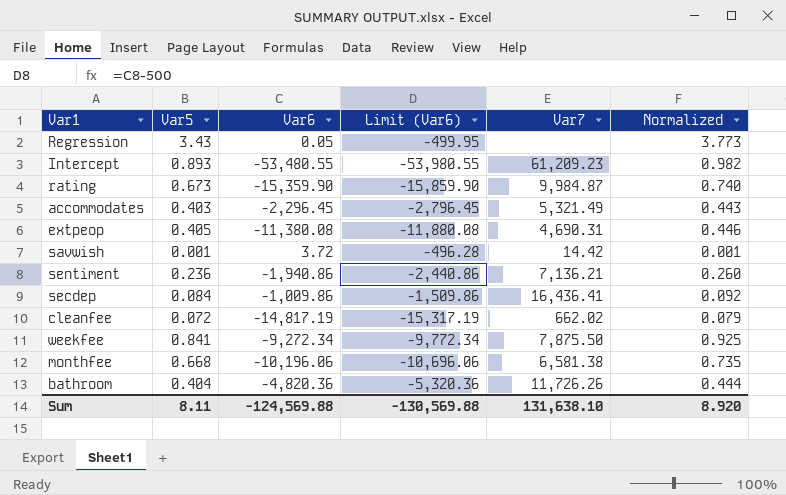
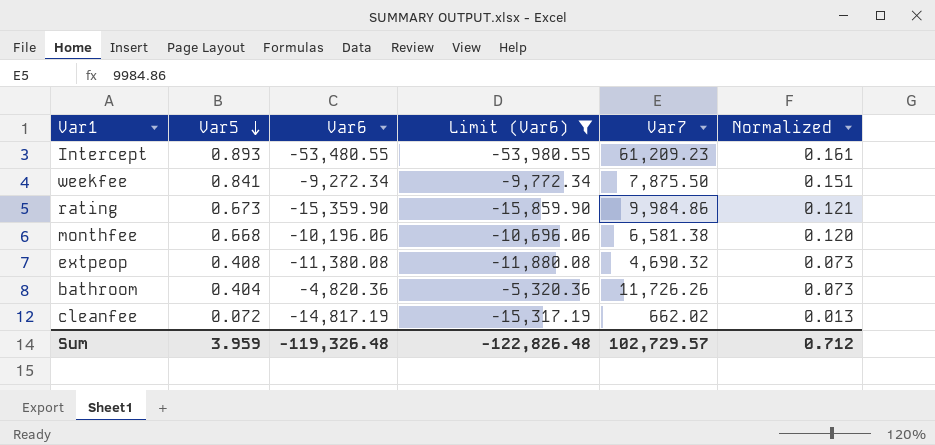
filter: none -> Limit (Var6) <= -5,320.36
row order: none -> Var5 descending
column Normalized | formula: [Var5] * 1.1 -> [Var5] * 0.18
rating | Var7: 9,984.87 -> 9,984.86
extpeop | Var5: 0.405 -> 0.408
extpeop | Var7: 4,690.31 -> 4,690.32
Sum | Var5: 8.11 -> 3.959
Sum | Var6: -124,569.88 -> -119,326.48
Sum | Limit (Var6): -130,569.88 -> -122,826.48
Sum | Var7: 131,638.10 -> 102,729.57
Sum | Normalized: 8.920 -> 0.712

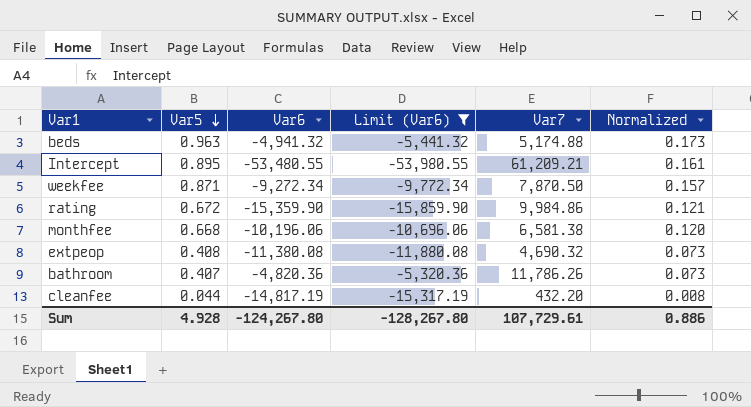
row beds: none -> 0.963 | -4,941.32 | -5,441.32 | 5,174.88 | 0.173
Intercept | Var5: 0.893 -> 0.895
Intercept | Var7: 61,209.23 -> 61,209.21
weekfee | Var5: 0.841 -> 0.871
weekfee | Var7: 7,875.50 -> 7,870.50
weekfee | Normalized: 0.151 -> 0.157
rating | Var5: 0.673 -> 0.672
bathroom | Var5: 0.404 -> 0.407
bathroom | Var7: 11,726.26 -> 11,786.26
cleanfee | Var5: 0.072 -> 0.044
cleanfee | Var7: 662.02 -> 432.20
cleanfee | Normalized: 0.013 -> 0.008
Sum | Var5: 3.959 -> 4.928
Sum | Var6: -119,326.48 -> -124,267.80
Sum | Limit (Var6): -122,826.48 -> -128,267.80
Sum | Var7: 102,729.57 -> 107,729.61
Sum | Normalized: 0.712 -> 0.886

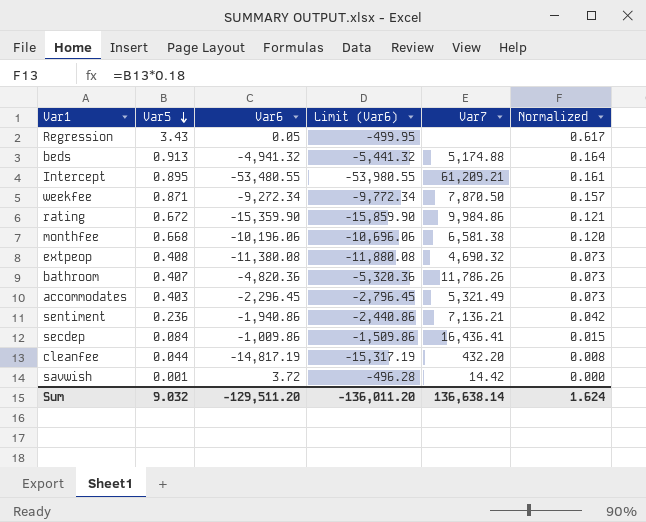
filter: Limit (Var6) <= -5,320.36 -> none
beds | Var5: 0.963 -> 0.913
beds | Normalized: 0.173 -> 0.164
Sum | Var5: 4.928 -> 9.032
Sum | Var6: -124,267.80 -> -129,511.20
Sum | Limit (Var6): -128,267.80 -> -136,011.20
Sum | Var7: 107,729.61 -> 136,638.14
Sum | Normalized: 0.886 -> 1.624

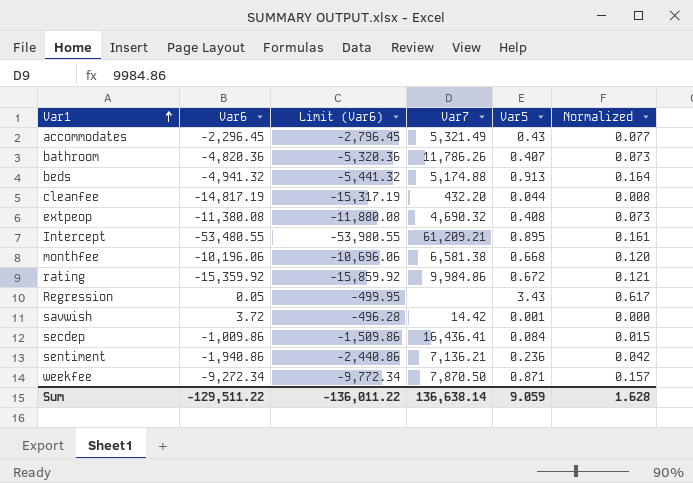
row order: Var5 descending -> Var1 ascending
column Var5 | position: 2 -> 5
accommodates | Var5: 0.403 -> 0.43
accommodates | Normalized: 0.073 -> 0.077
rating | Var6: -15,359.90 -> -15,359.92
rating | Limit (Var6): -15,859.90 -> -15,859.92
Sum | Var6: -129,511.20 -> -129,511.22
Sum | Limit (Var6): -136,011.20 -> -136,011.22
Sum | Var5: 9.032 -> 9.059
Sum | Normalized: 1.624 -> 1.628

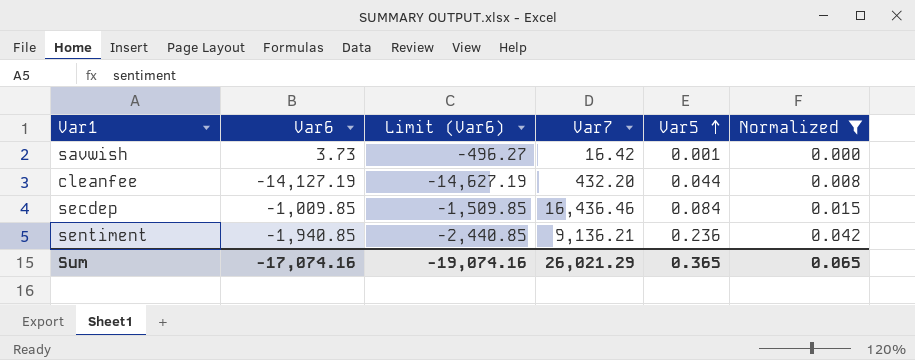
filter: none -> Normalized <= 0.042
row order: Var1 ascending -> Var5 ascending
savwish | Var6: 3.72 -> 3.73
savwish | Limit (Var6): -496.28 -> -496.27
savwish | Var7: 14.42 -> 16.42
cleanfee | Var6: -14,817.19 -> -14,127.19
cleanfee | Limit (Var6): -15,317.19 -> -14,627.19
secdep | Var6: -1,009.86 -> -1,009.85
secdep | Limit (Var6): -1,509.86 -> -1,509.85
secdep | Var7: 16,436.41 -> 16,436.46
sentiment | Var6: -1,940.86 -> -1,940.85
sentiment | Limit (Var6): -2,440.86 -> -2,440.85
sentiment | Var7: 7,136.21 -> 9,136.21
Sum | Var6: -129,511.22 -> -17,074.16
Sum | Limit (Var6): -136,011.22 -> -19,074.16
Sum | Var7: 136,638.14 -> 26,021.29
Sum | Var5: 9.059 -> 0.365
Sum | Normalized: 1.628 -> 0.065

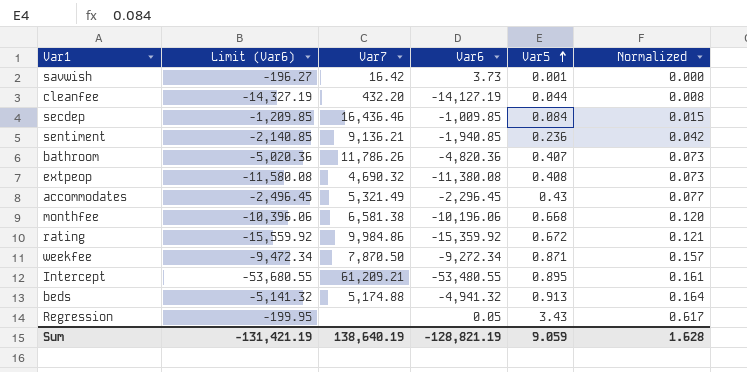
filter: Normalized <= 0.042 -> none
column Limit (Var6) | formula: [Var6] - 500 -> [Var6] - 200
column Var6 | position: 2 -> 4
Sum | Limit (Var6): -19,074.16 -> -131,421.19
Sum | Var7: 26,021.29 -> 138,640.19
Sum | Var6: -17,074.16 -> -128,821.19
Sum | Var5: 0.365 -> 9.059
Sum | Normalized: 0.065 -> 1.628

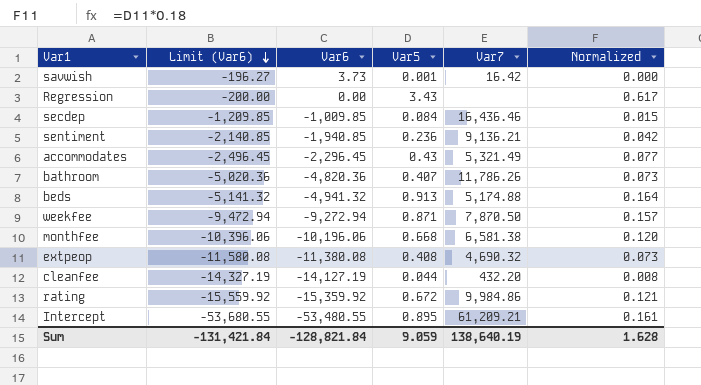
row order: Var5 ascending -> Limit (Var6) descending
column Var7 | position: 3 -> 5
Regression | Limit (Var6): -199.95 -> -200.00
Regression | Var6: 0.05 -> 0.00
weekfee | Limit (Var6): -9,472.34 -> -9,472.94
weekfee | Var6: -9,272.34 -> -9,272.94
Sum | Limit (Var6): -131,421.19 -> -131,421.84
Sum | Var6: -128,821.19 -> -128,821.84

